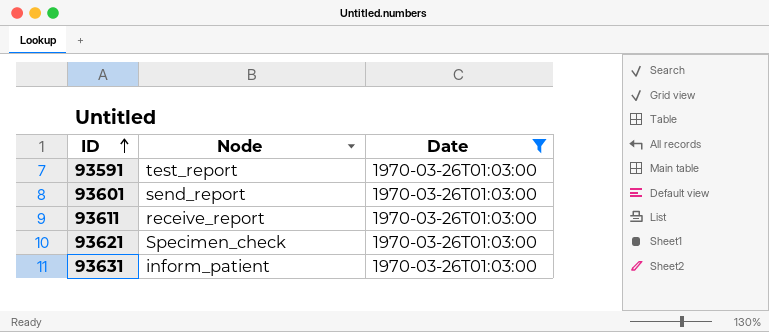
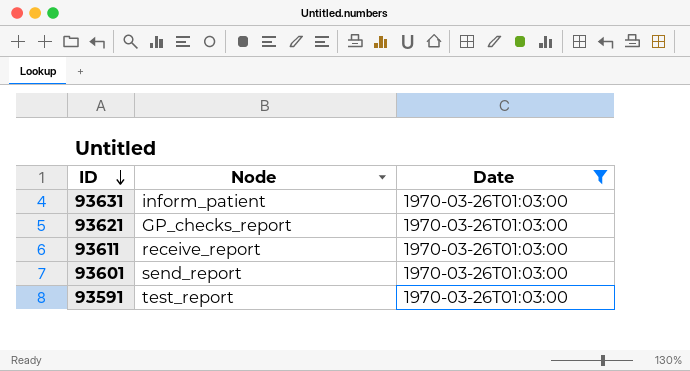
row order: ID ascending -> ID descending
93621 | Node: Specimen_check -> GP_checks_report

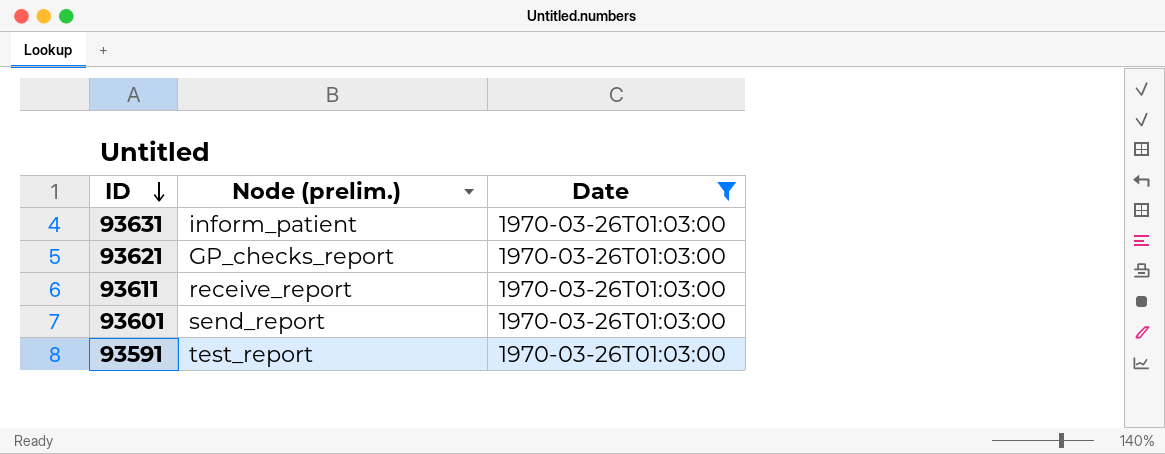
column name: Node -> Node (prelim.)

